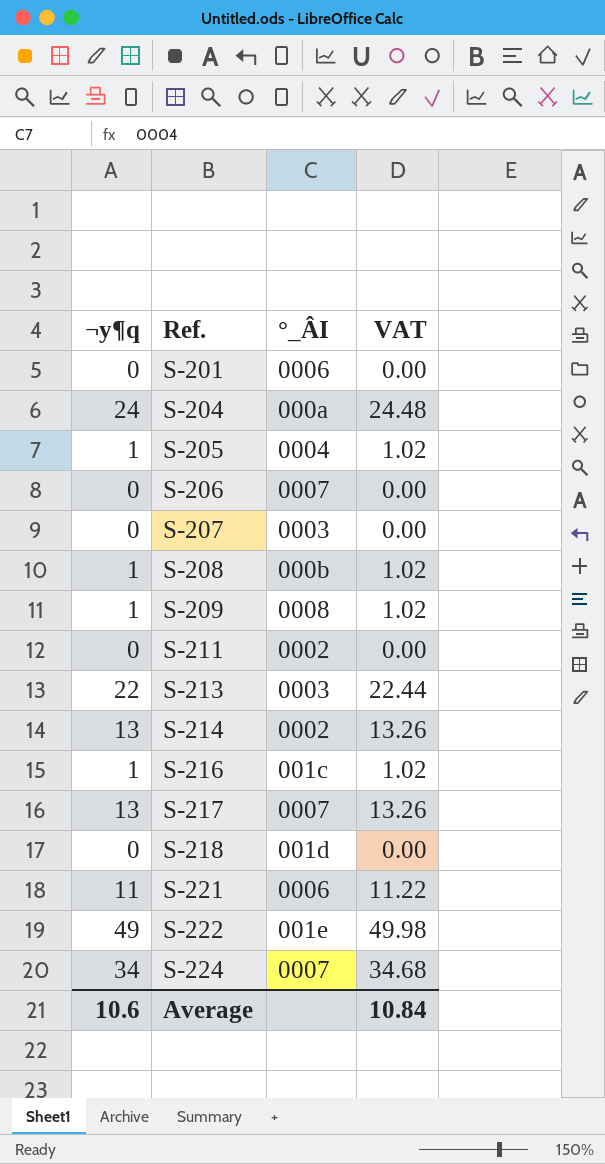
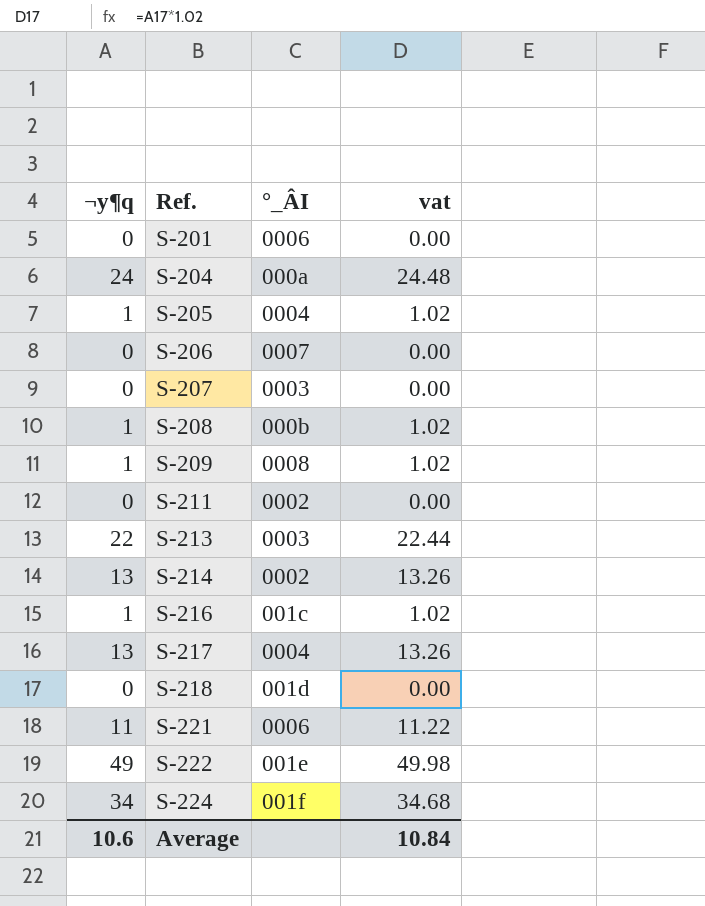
column name: VAT -> vat
S-217 | °_ÂI: 0007 -> 0004
S-224 | °_ÂI: 0007 -> 001f

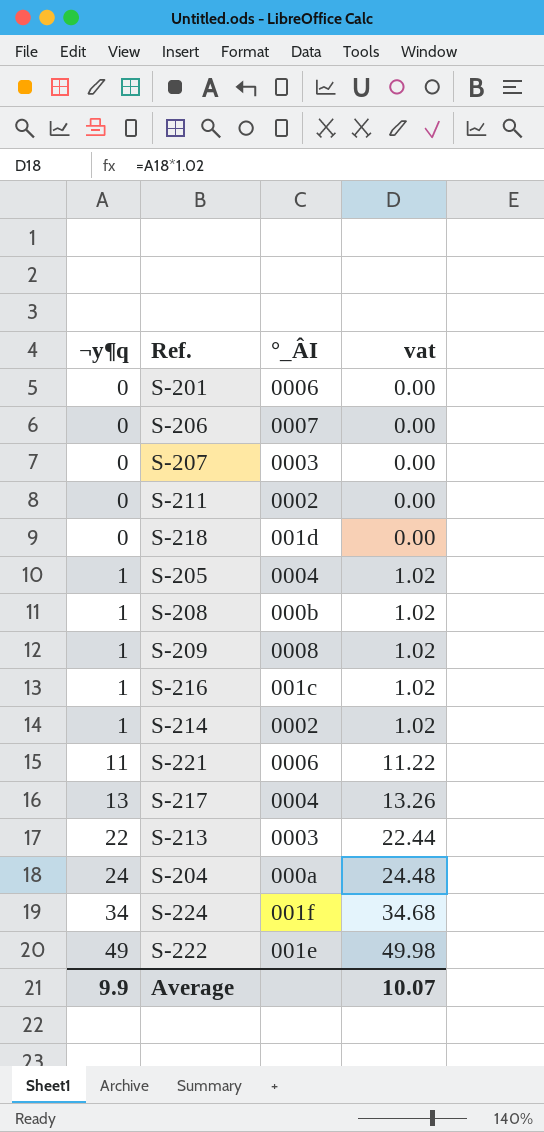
row order: Ref. ascending -> ¬y¶q ascending
S-214 | ¬y¶q: 13 -> 1
S-214 | vat: 13.26 -> 1.02
Average | ¬y¶q: 10.6 -> 9.9
Average | vat: 10.84 -> 10.07

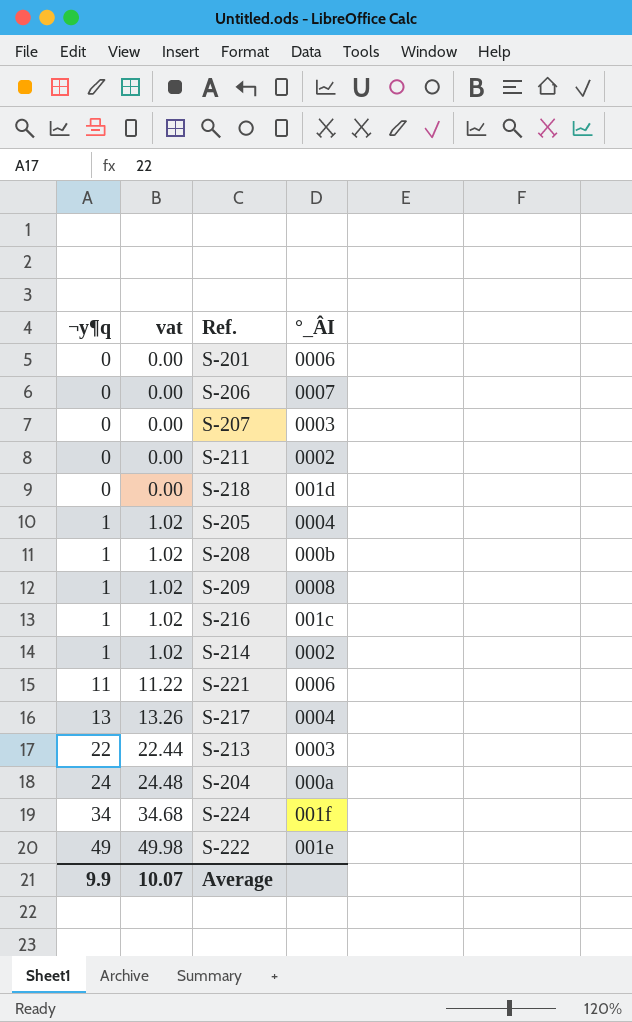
column vat | position: 4 -> 2

